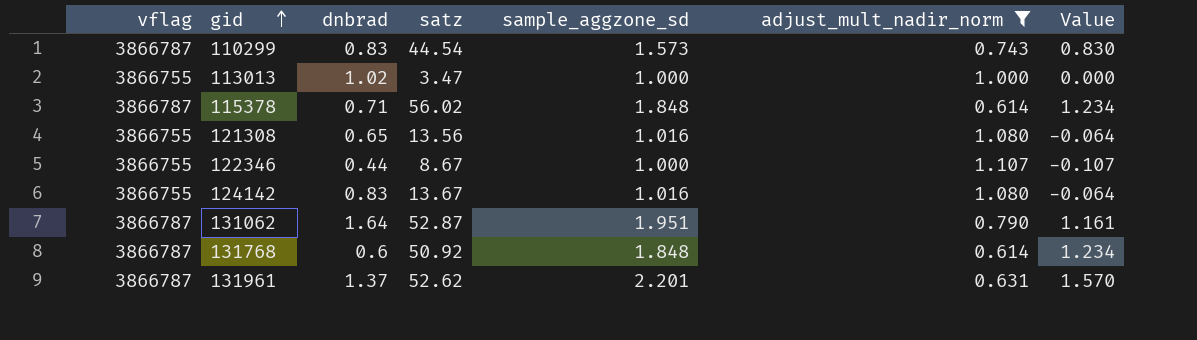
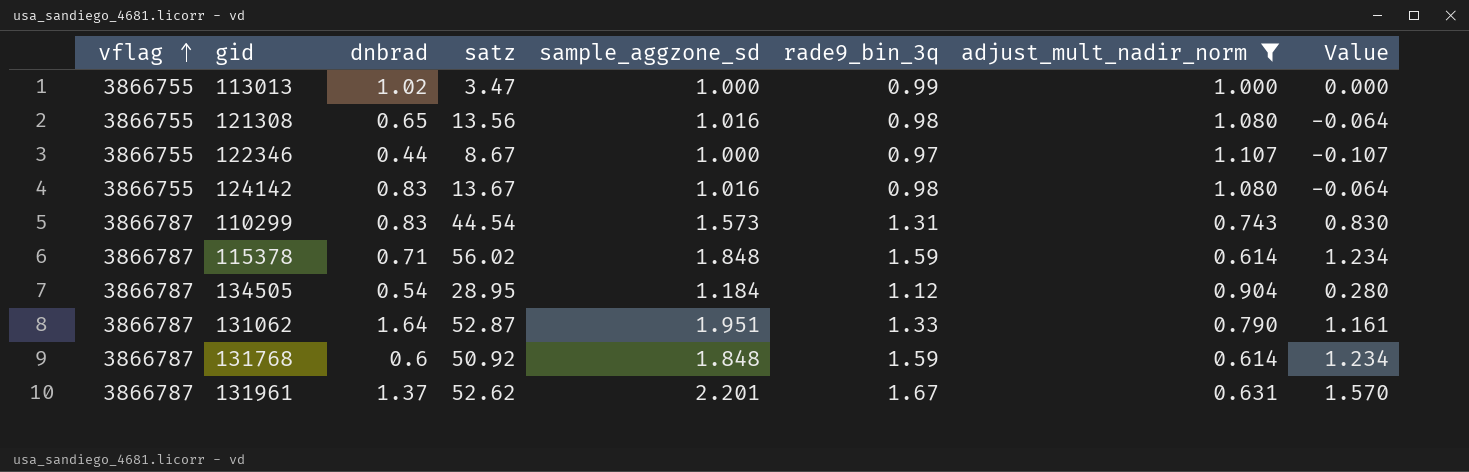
row order: gid ascending -> vflag ascending
column rade9_bin_3q | position: none -> 6
row 134505: none -> 3866787 | 0.54 | 28.95 | 1.184 | 1.12 | 0.904 | 0.280

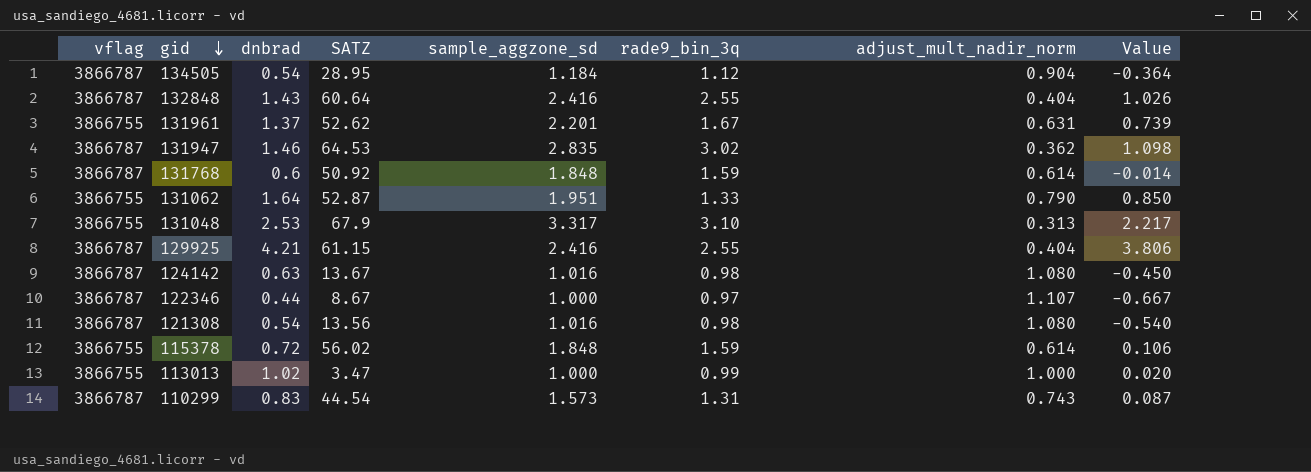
filter: adjust_mult_nadir_norm >= 0.614 -> none
row order: vflag ascending -> gid descending
column name: satz -> SATZ
column Value | formula: [sample_aggzone_sd] - [adjust_mult_nadir_norm] -> [dnbrad] - [adjust_mult_nadir_norm]
131961 | vflag: 3866787 -> 3866755
131062 | vflag: 3866787 -> 3866755
124142 | vflag: 3866755 -> 3866787
124142 | dnbrad: 0.83 -> 0.63
122346 | vflag: 3866755 -> 3866787
121308 | vflag: 3866755 -> 3866787
121308 | dnbrad: 0.65 -> 0.54
115378 | vflag: 3866787 -> 3866755
115378 | dnbrad: 0.71 -> 0.72

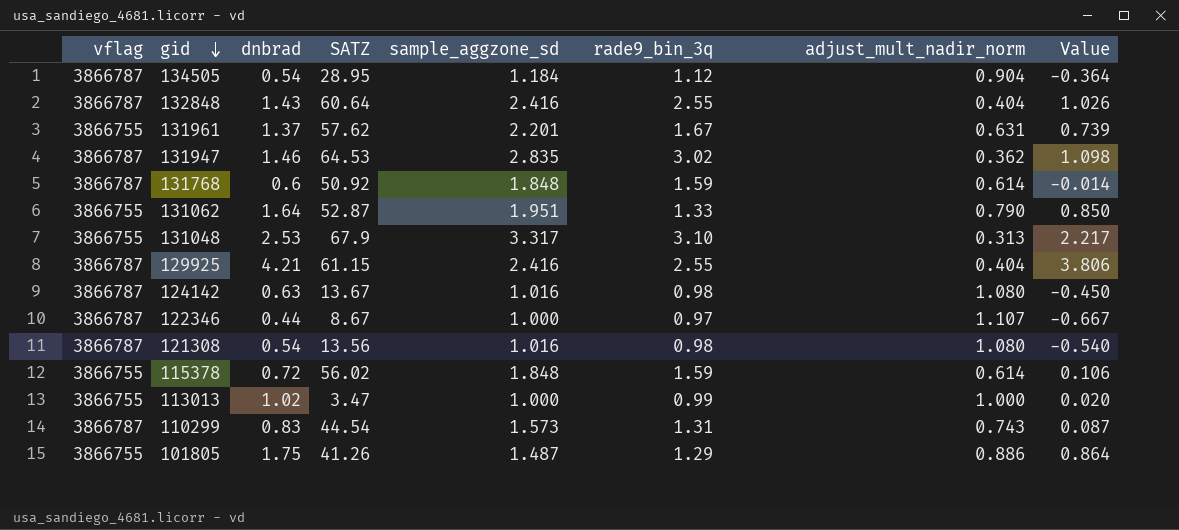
131961 | SATZ: 52.62 -> 57.62
row 101805: none -> 3866755 | 1.75 | 41.26 | 1.487 | 1.29 | 0.886 | 0.864

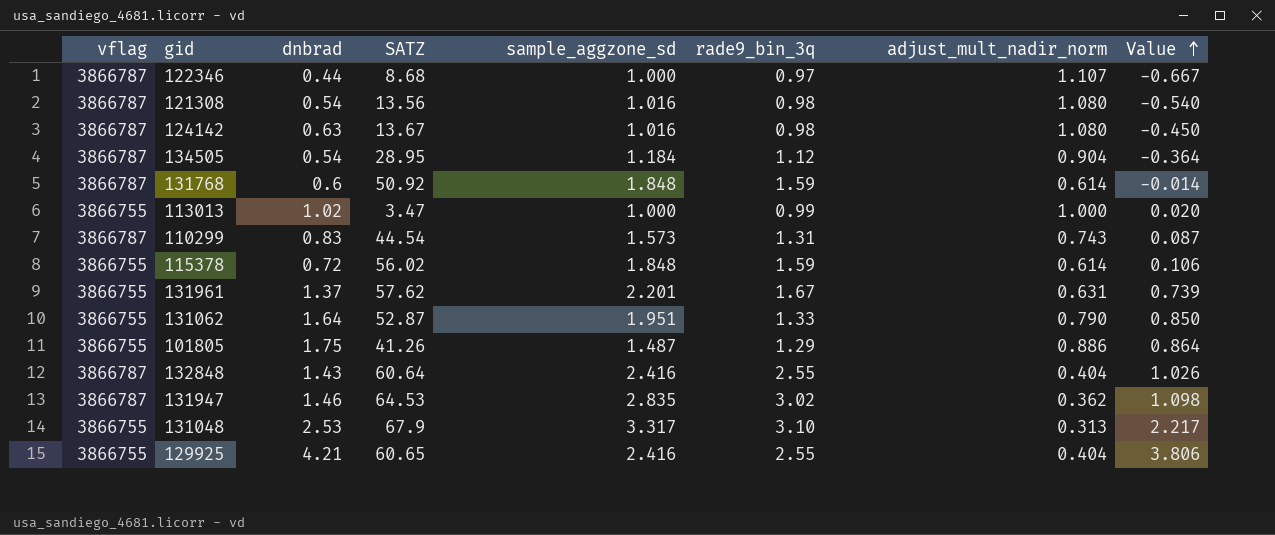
row order: gid descending -> Value ascending
122346 | SATZ: 8.67 -> 8.68
129925 | vflag: 3866787 -> 3866755
129925 | SATZ: 61.15 -> 60.65

